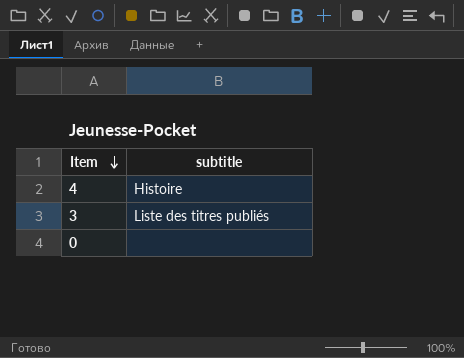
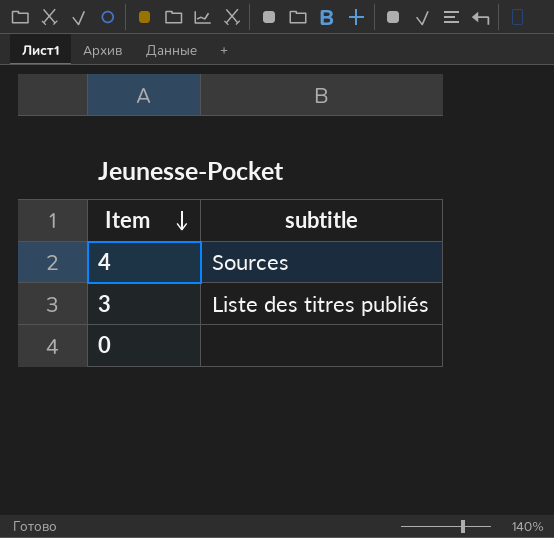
4 | subtitle: Histoire -> Sources

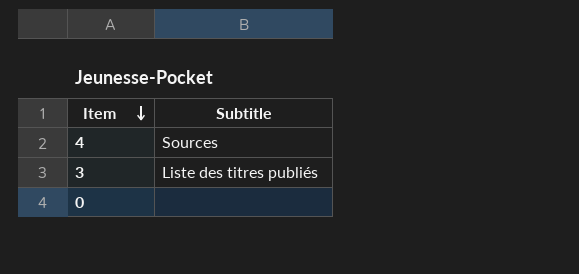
column name: subtitle -> Subtitle

